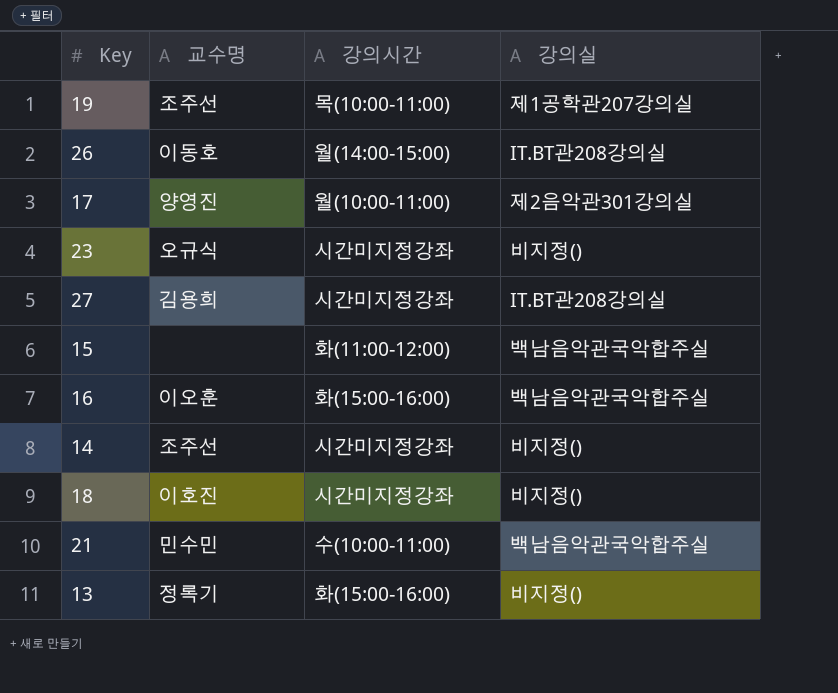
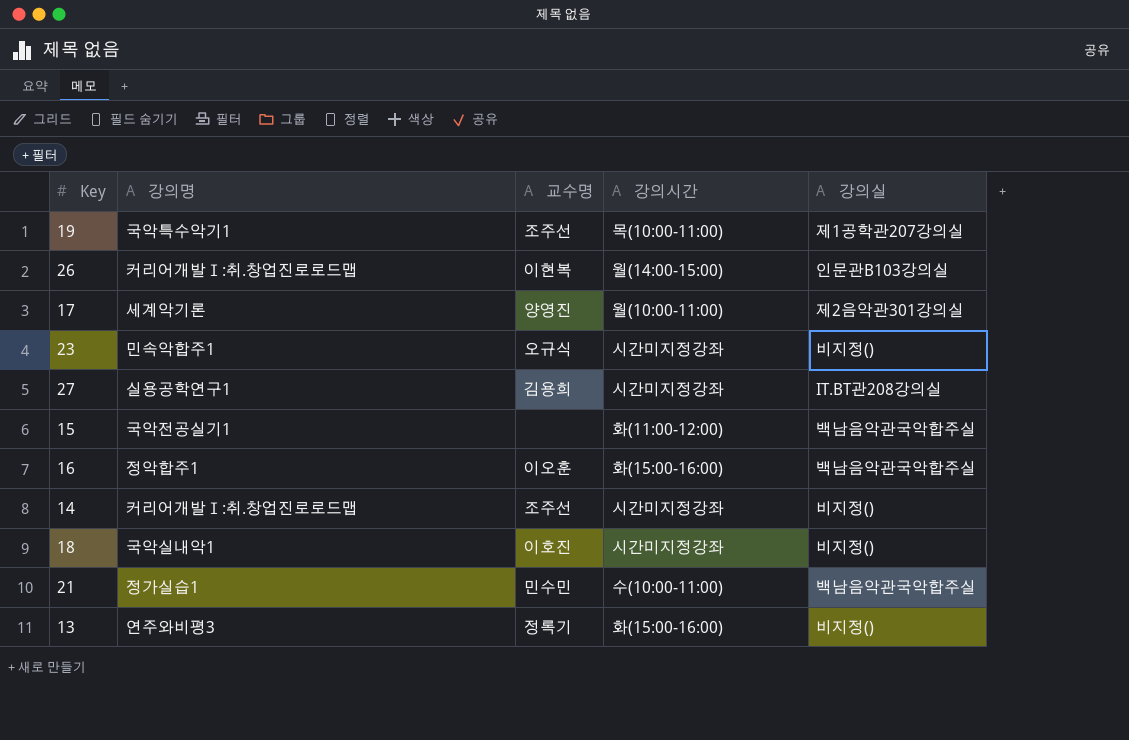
column 강의명 | position: none -> 2
26 | 교수명: 이동호 -> 이현복
26 | 강의실: IT.BT관208강의실 -> 인문관B103강의실

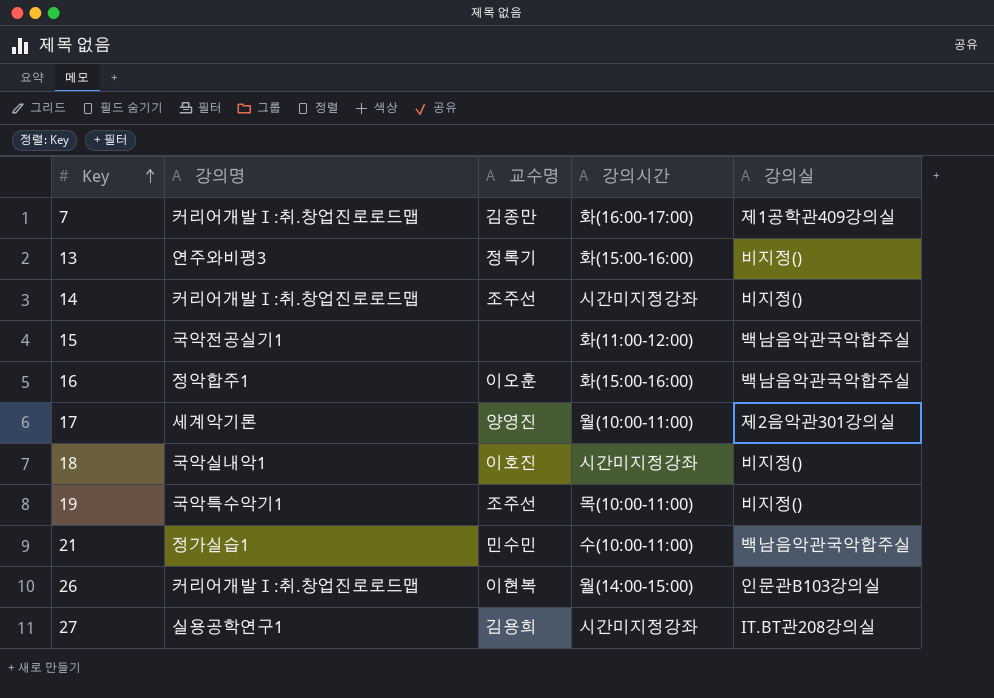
row order: none -> Key ascending
row 23: 민속악합주1 | 오규식 | 시간미지정강좌 | 비지정() -> none
row 7: none -> 커리어개발Ⅰ:취.창업진로로드맵 | 김종만 | 화(16:00-17:00) | 제1공학관409강의실
19 | 강의실: 제1공학관207강의실 -> 비지정()

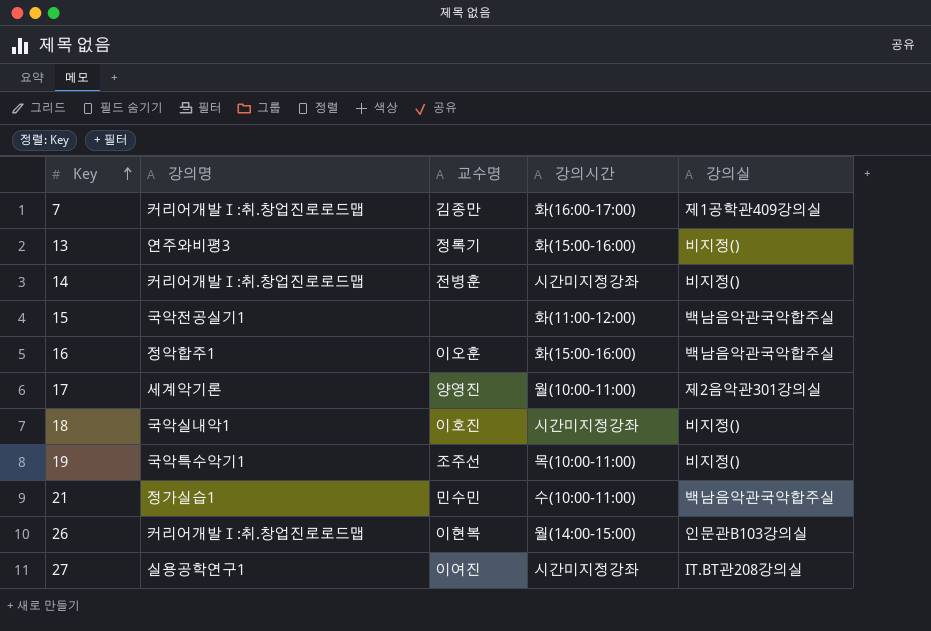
14 | 교수명: 조주선 -> 전병훈
27 | 교수명: 김용희 -> 이여진

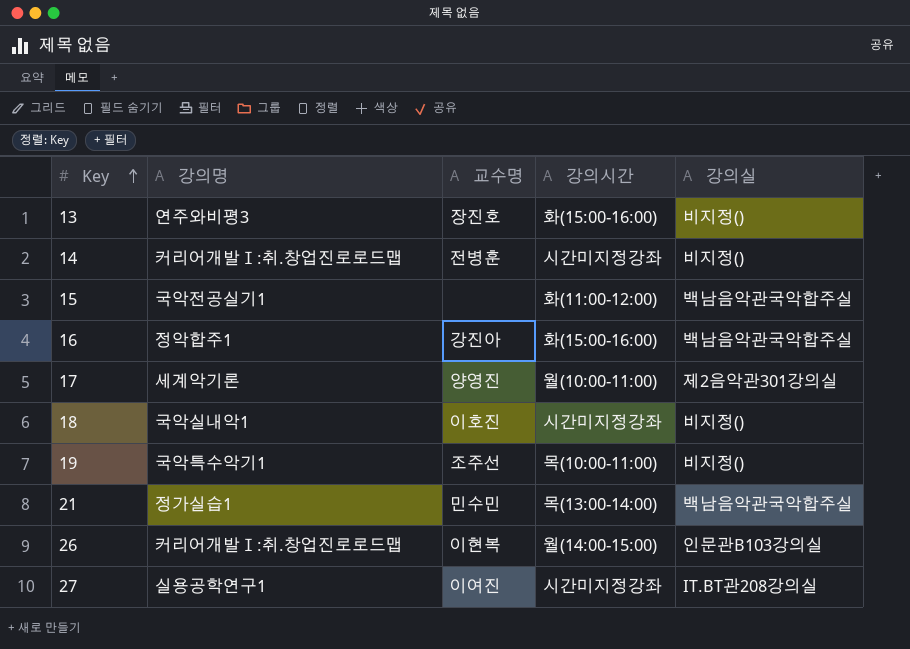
row 7: 커리어개발Ⅰ:취.창업진로로드맵 | 김종만 | 화(16:00-17:00) | 제1공학관409강의실 -> none
13 | 교수명: 정록기 -> 장진호
16 | 교수명: 이오훈 -> 강진아
21 | 강의시간: 수(10:00-11:00) -> 목(13:00-14:00)

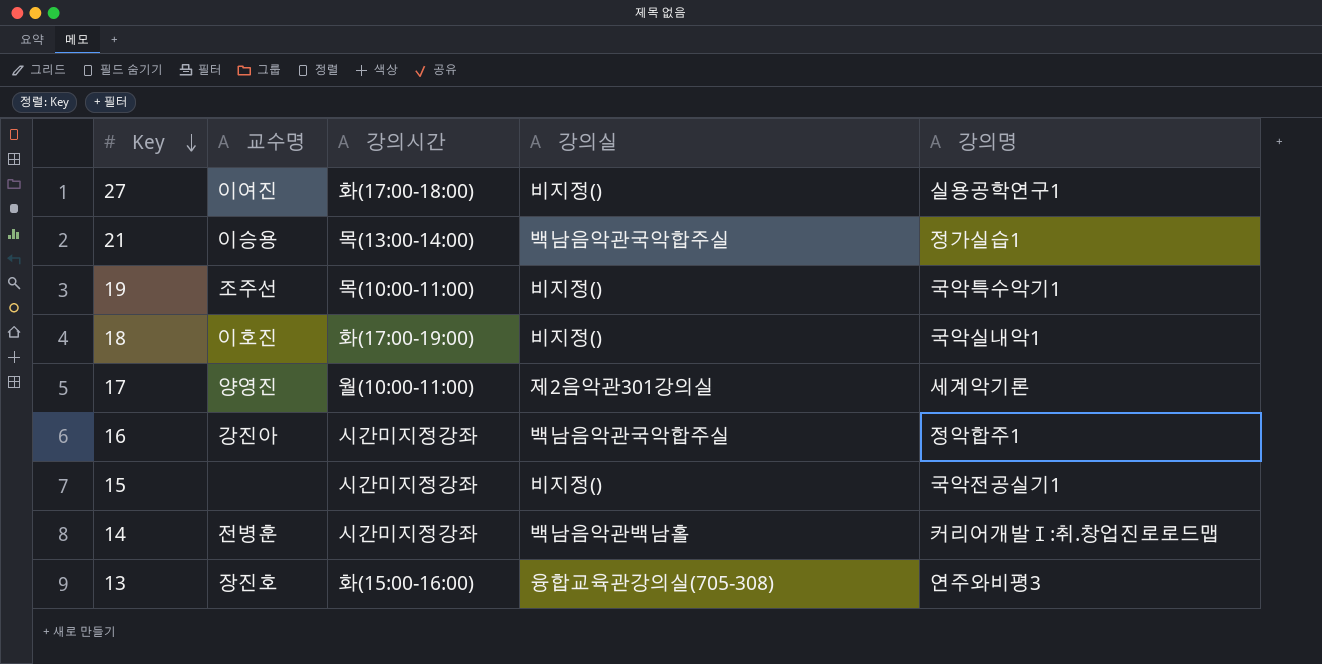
row order: Key ascending -> Key descending
column 강의명 | position: 2 -> 5
row 26: 커리어개발Ⅰ:취.창업진로로드맵 | 이현복 | 월(14:00-15:00) | 인문관B103강의실 -> none
27 | 강의시간: 시간미지정강좌 -> 화(17:00-18:00)
27 | 강의실: IT.BT관208강의실 -> 비지정()
21 | 교수명: 민수민 -> 이승용
18 | 강의시간: 시간미지정강좌 -> 화(17:00-19:00)
16 | 강의시간: 화(15:00-16:00) -> 시간미지정강좌
15 | 강의시간: 화(11:00-12:00) -> 시간미지정강좌
15 | 강의실: 백남음악관국악합주실 -> 비지정()
14 | 강의실: 비지정() -> 백남음악관백남홀
13 | 강의실: 비지정() -> 융합교육관강의실(705-308)

